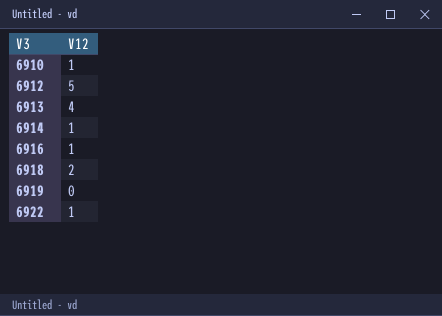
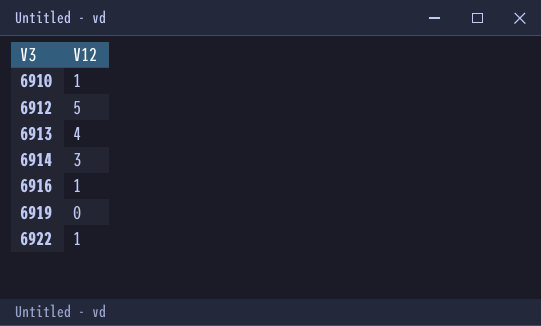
row 6918: 2 -> none
6914 | V12: 1 -> 3

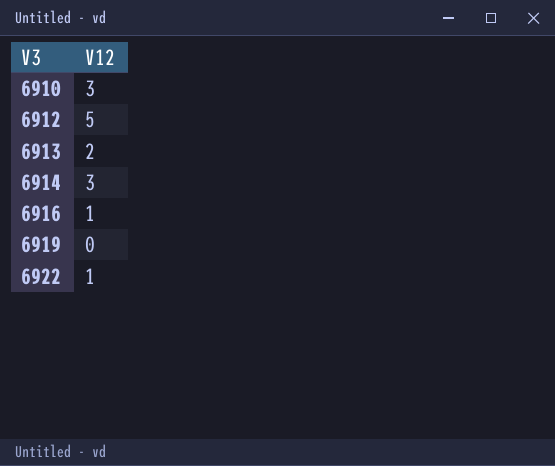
6910 | V12: 1 -> 3
6913 | V12: 4 -> 2

